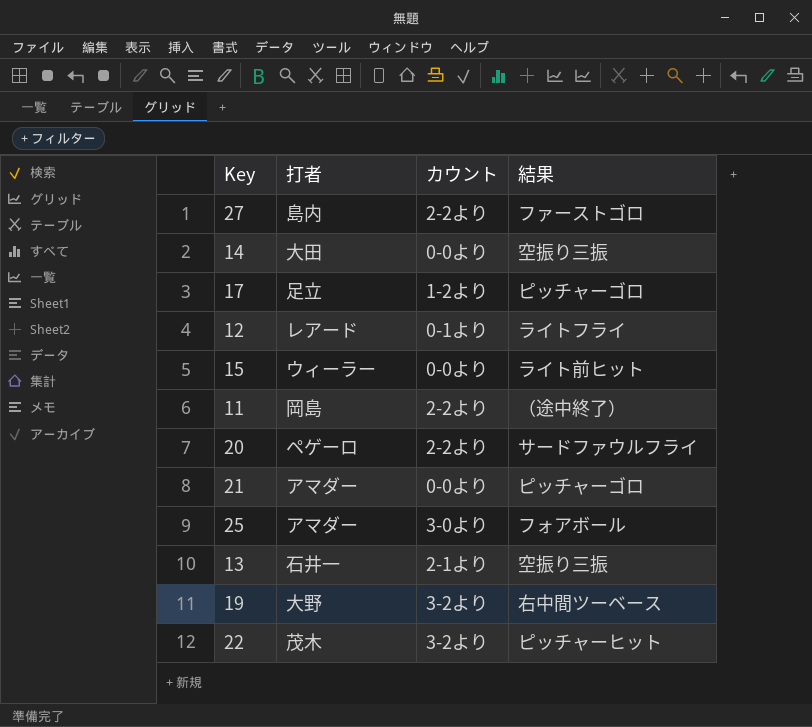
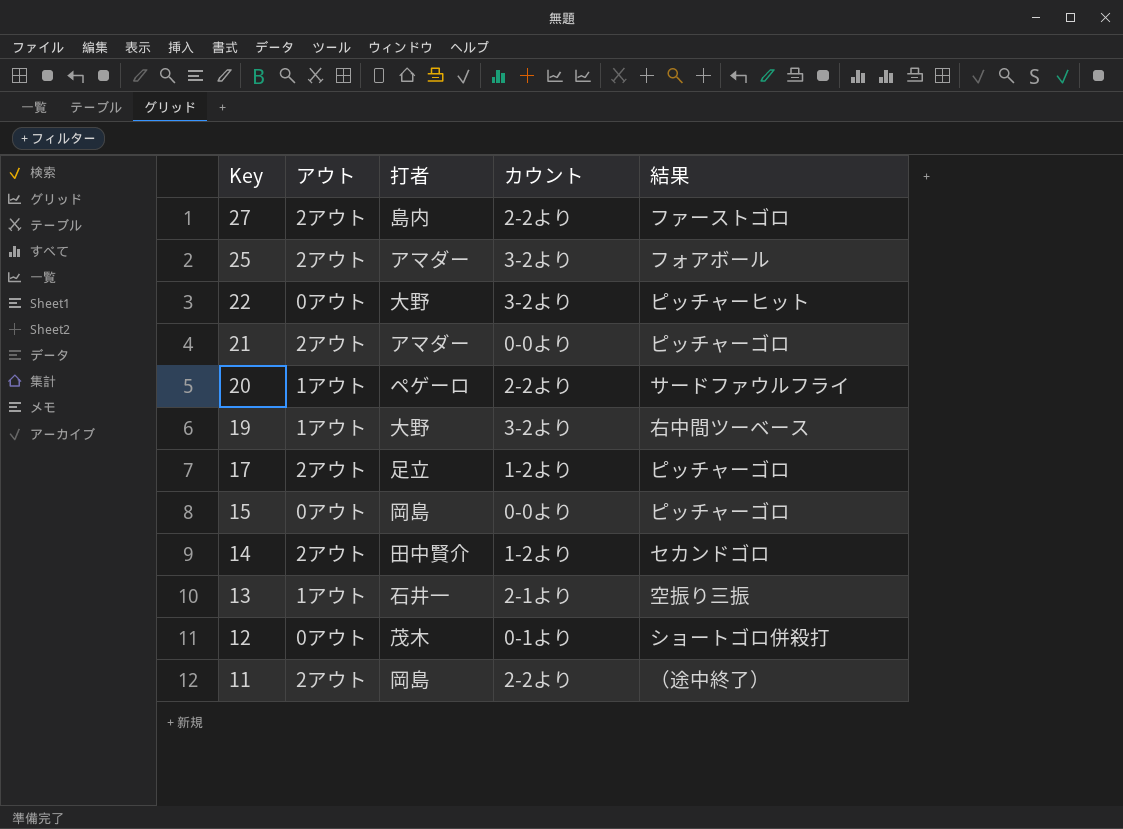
row order: none -> Key descending
column アウト | position: none -> 2
25 | カウント: 3-0より -> 3-2より
22 | 打者: 茂木 -> 大野
15 | 打者: ウィーラー -> 岡島
15 | 結果: ライト前ヒット -> ピッチャーゴロ
14 | 打者: 大田 -> 田中賢介
14 | カウント: 0-0より -> 1-2より
14 | 結果: 空振り三振 -> セカンドゴロ
12 | 打者: レアード -> 茂木
12 | 結果: ライトフライ -> ショートゴロ併殺打

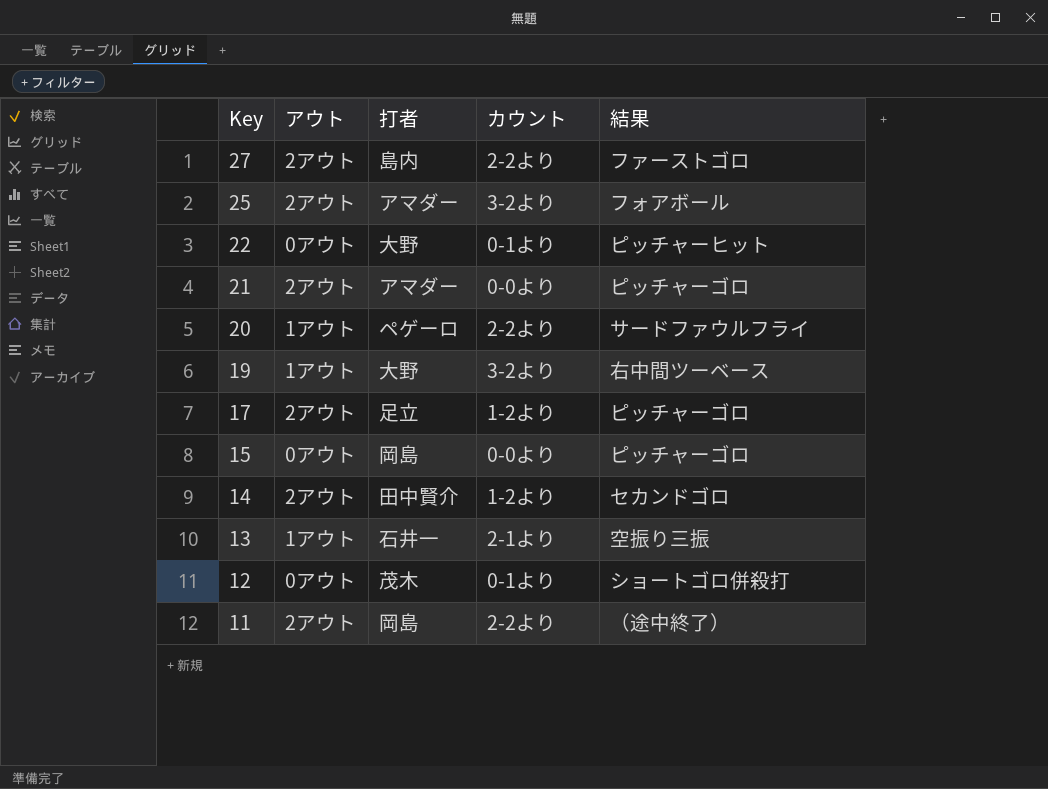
22 | カウント: 3-2より -> 0-1より

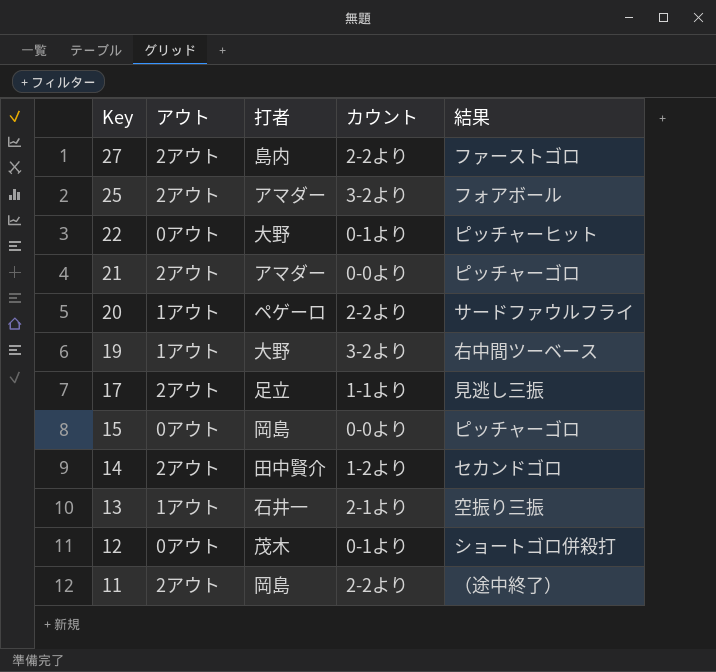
17 | カウント: 1-2より -> 1-1より
17 | 結果: ピッチャーゴロ -> 見逃し三振

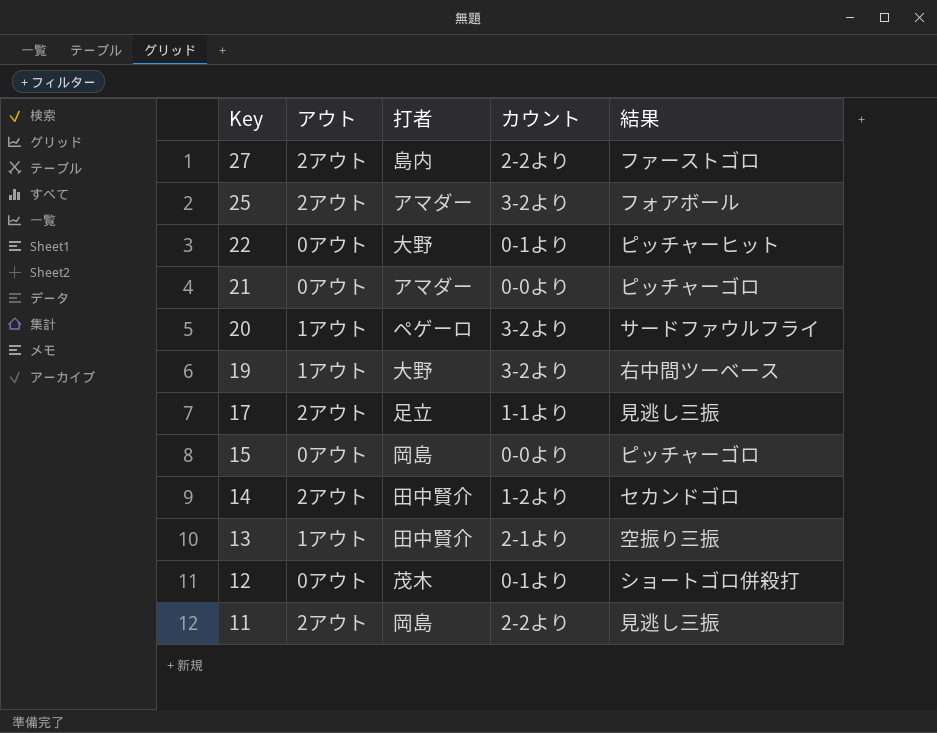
21 | アウト: 2アウト -> 0アウト
20 | カウント: 2-2より -> 3-2より
13 | 打者: 石井一 -> 田中賢介
11 | 結果: （途中終了） -> 見逃し三振

